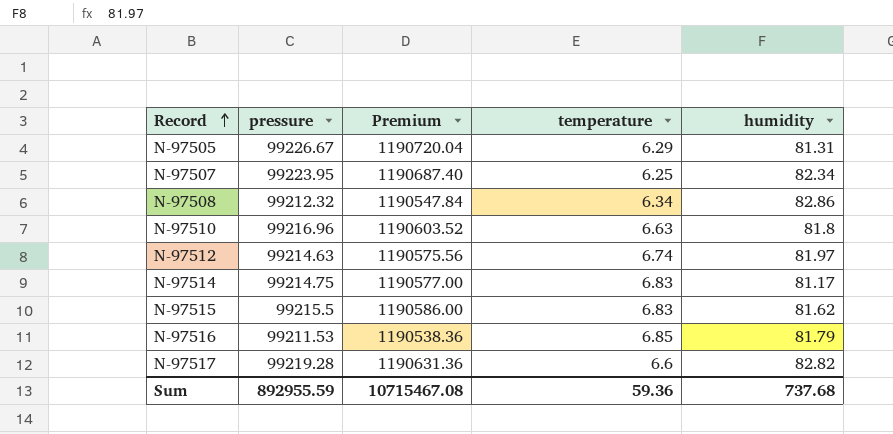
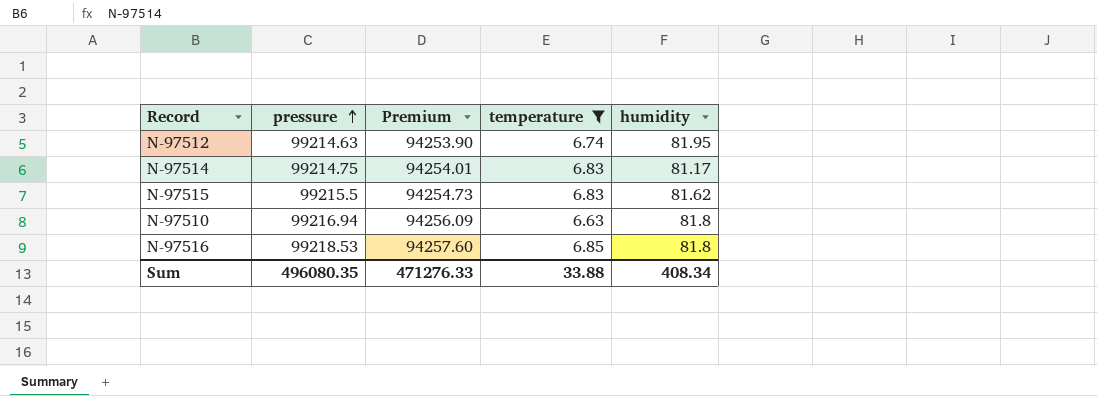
filter: none -> temperature >= 6.63
row order: Record ascending -> pressure ascending
column Premium | formula: [pressure] * 12 -> [pressure] * 0.95
N-97512 | humidity: 81.97 -> 81.95
N-97510 | pressure: 99216.96 -> 99216.94
N-97516 | pressure: 99211.53 -> 99218.53
N-97516 | humidity: 81.79 -> 81.8
Sum | pressure: 892955.59 -> 496080.35
Sum | Premium: 10715467.08 -> 471276.33
Sum | temperature: 59.36 -> 33.88
Sum | humidity: 737.68 -> 408.34

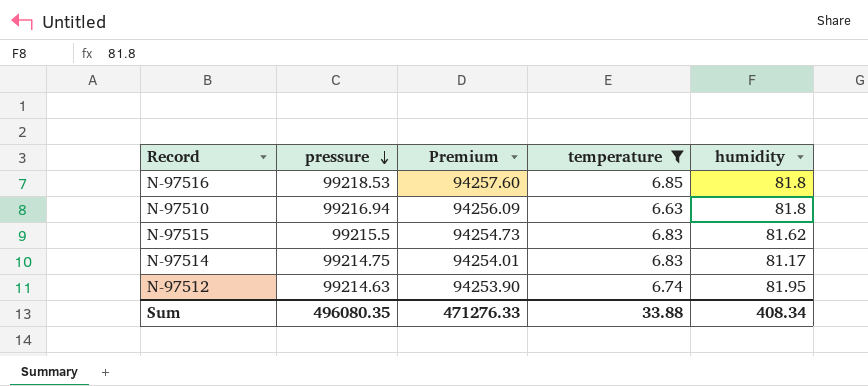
row order: pressure ascending -> pressure descending

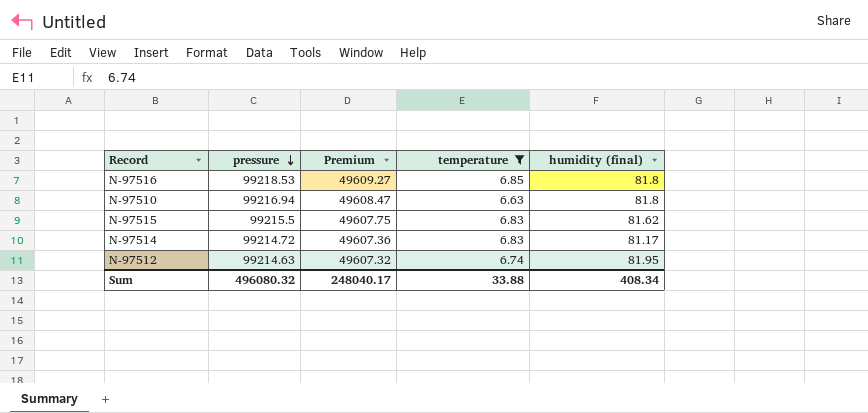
column Premium | formula: [pressure] * 0.95 -> [pressure] * 0.5
column name: humidity -> humidity (final)
N-97514 | pressure: 99214.75 -> 99214.72
Sum | pressure: 496080.35 -> 496080.32
Sum | Premium: 471276.33 -> 248040.17

